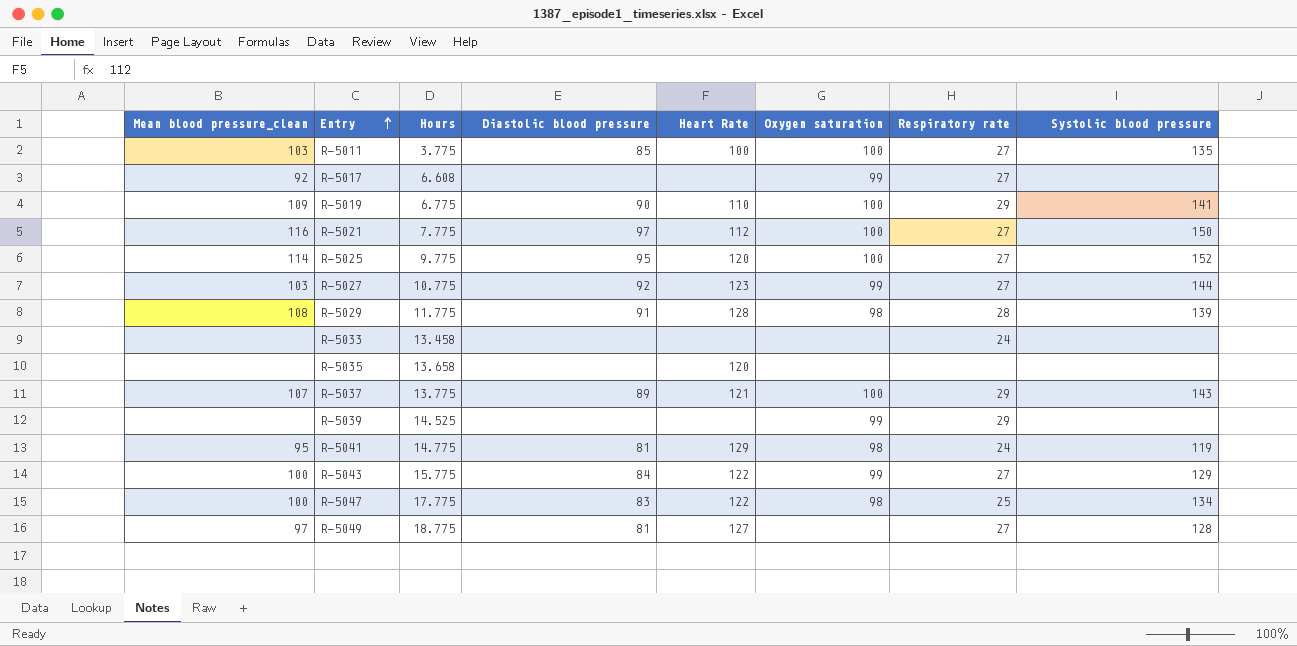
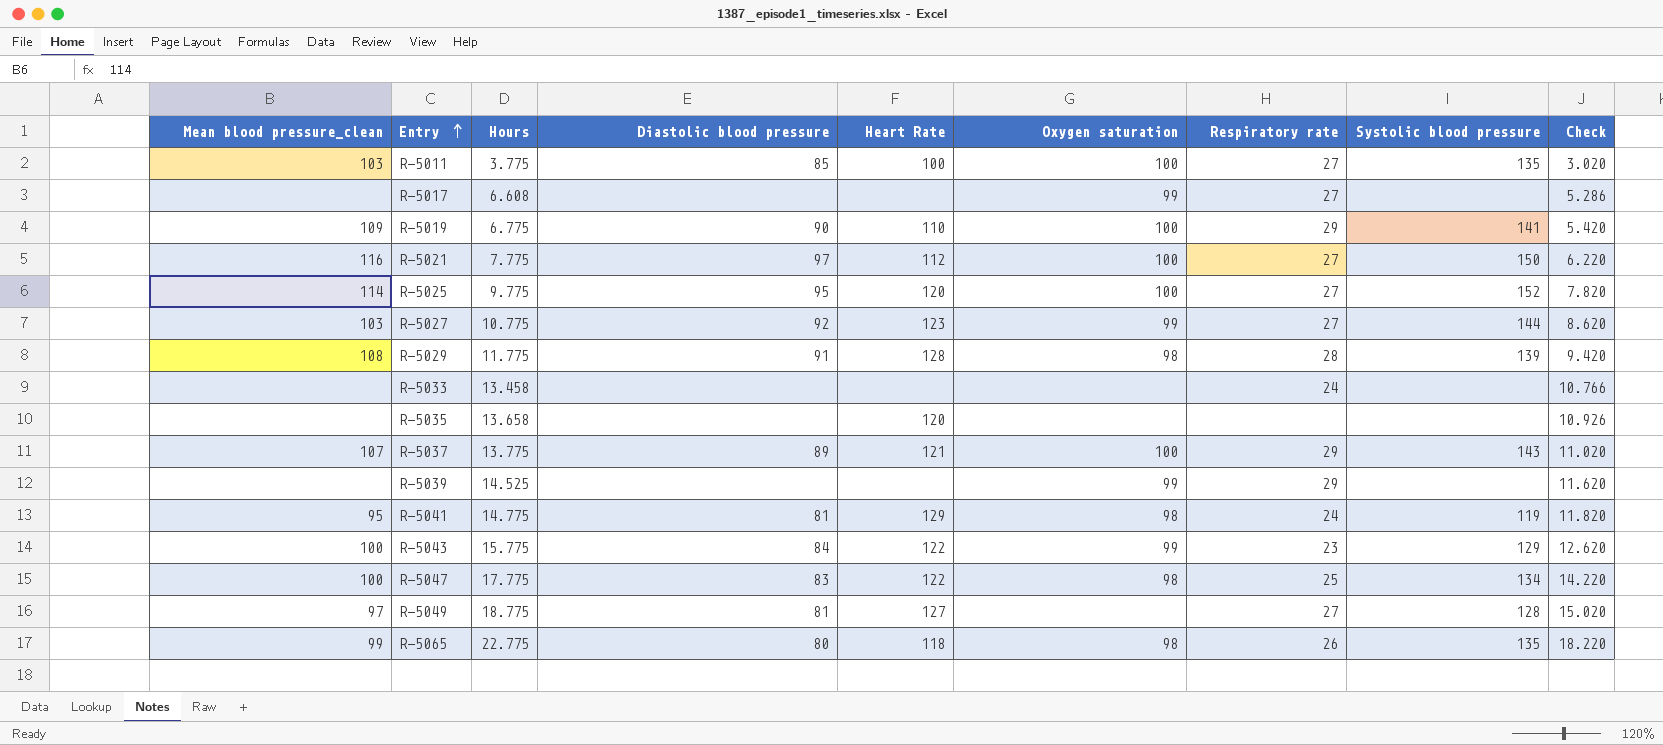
column Check | formula: none -> [Hours] * 0.8
R-5017 | Mean blood pressure_clean: 92 -> none
R-5043 | Respiratory rate: 27 -> 23
row R-5065: none -> 99 | 22.775 | 80 | 118 | 98 | 26 | 135 | 18.220

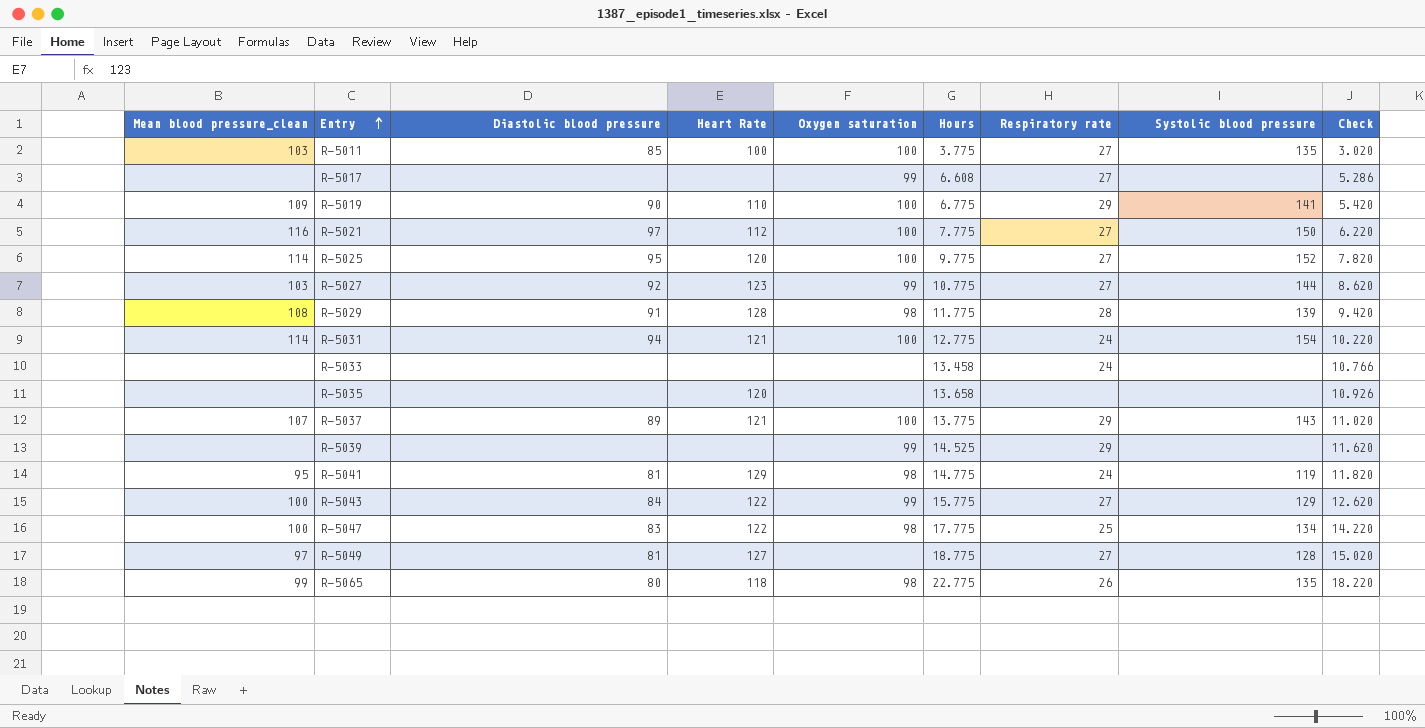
column Hours | position: 3 -> 6
row R-5031: none -> 114 | 94 | 121 | 100 | 12.775 | 24 | 154 | 10.220
R-5043 | Respiratory rate: 23 -> 27

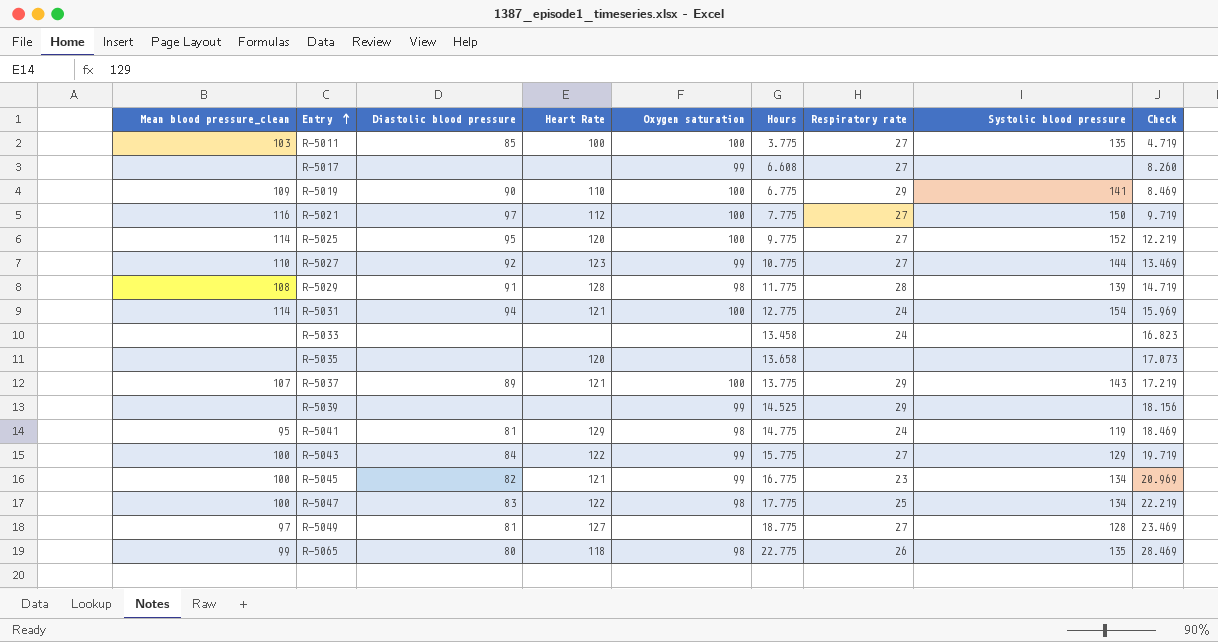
column Check | formula: [Hours] * 0.8 -> [Hours] * 1.25
R-5027 | Mean blood pressure_clean: 103 -> 110
row R-5045: none -> 100 | 82 | 121 | 99 | 16.775 | 23 | 134 | 20.969

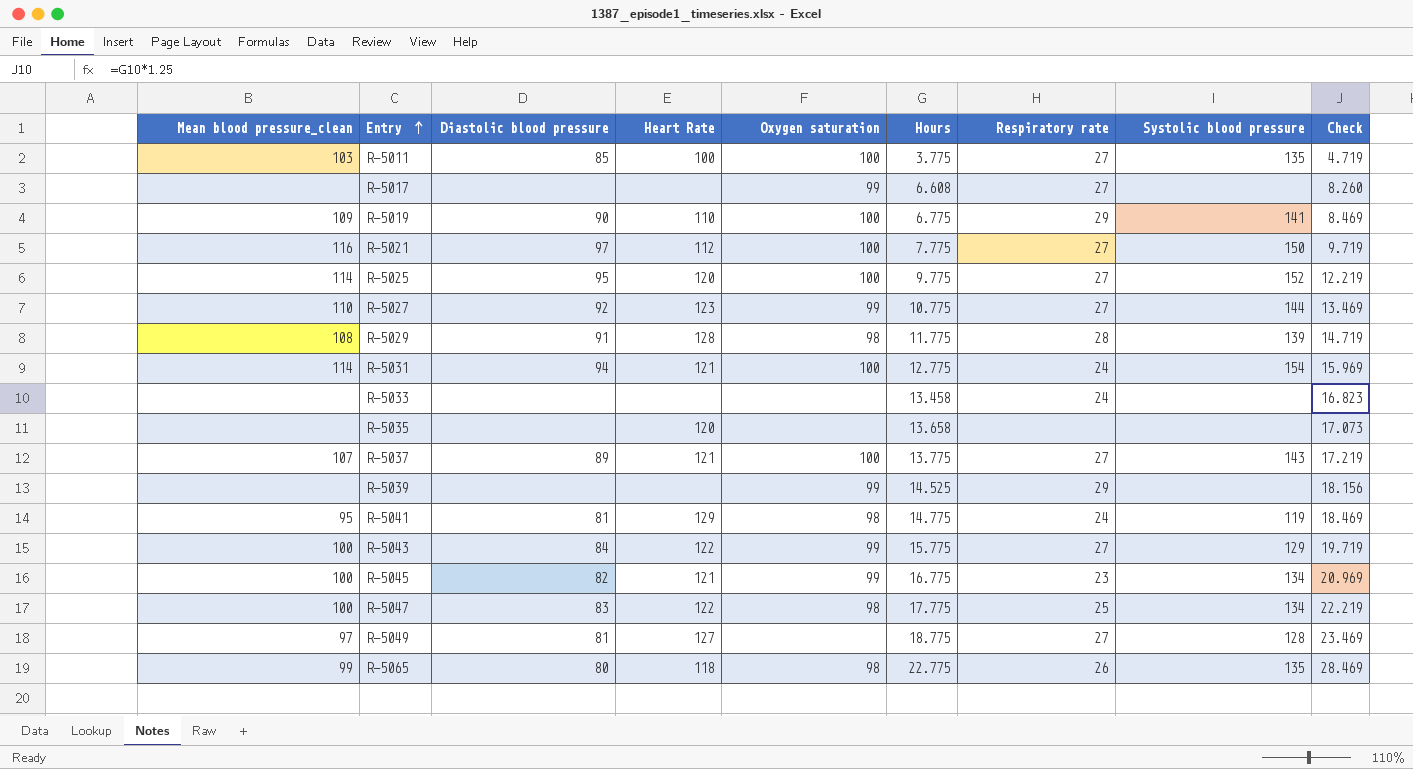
R-5037 | Respiratory rate: 29 -> 27

